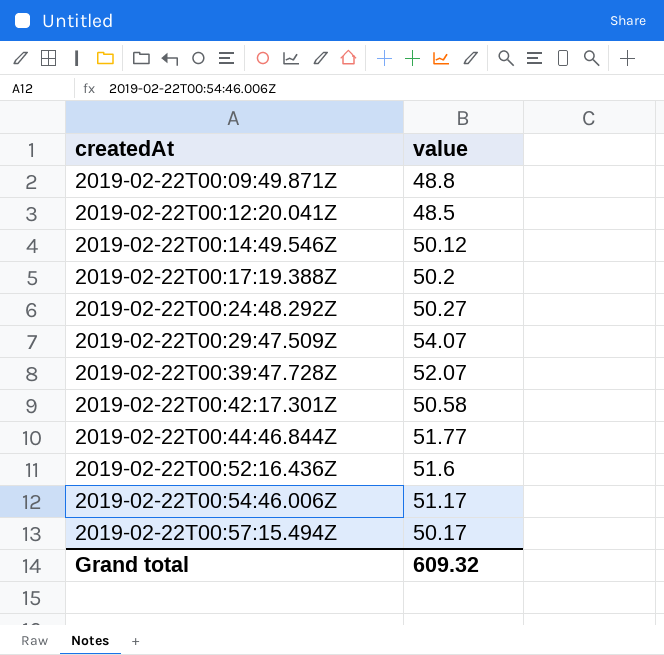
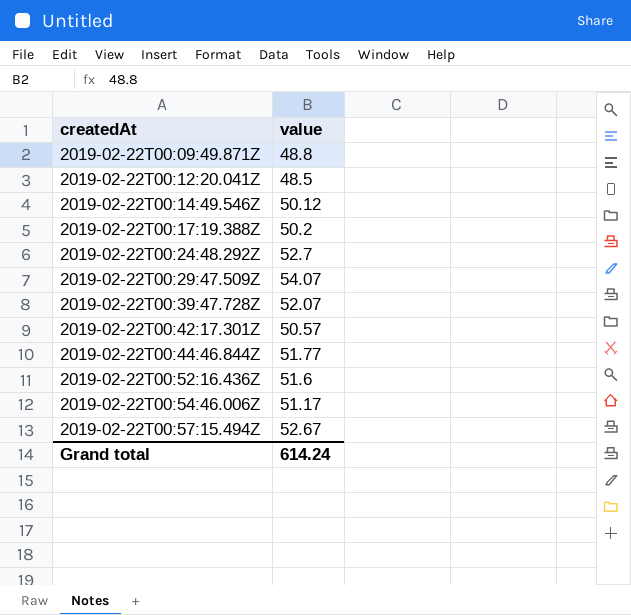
2019-02-22T00:24:48.292Z | value: 50.27 -> 52.7
2019-02-22T00:42:17.301Z | value: 50.58 -> 50.57
2019-02-22T00:57:15.494Z | value: 50.17 -> 52.67
Grand total | value: 609.32 -> 614.24

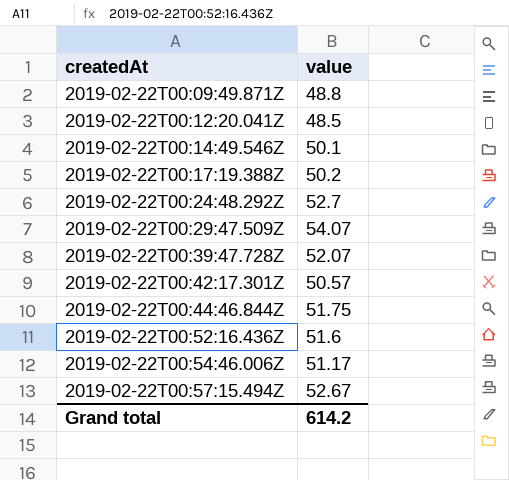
2019-02-22T00:14:49.546Z | value: 50.12 -> 50.1
2019-02-22T00:44:46.844Z | value: 51.77 -> 51.75
Grand total | value: 614.24 -> 614.2

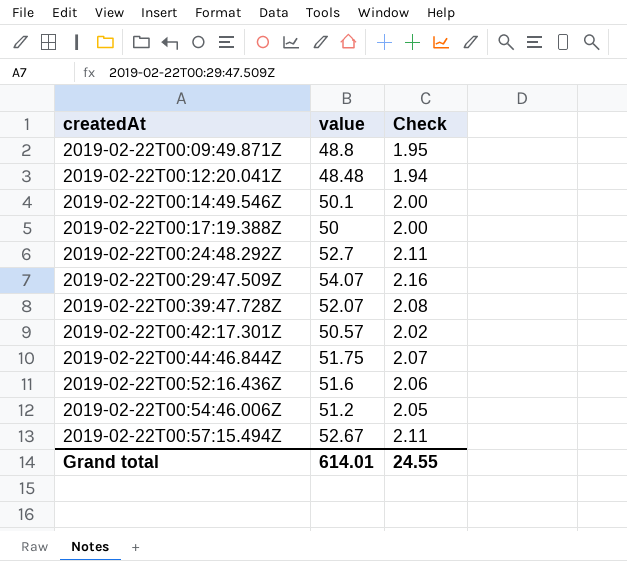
column Check | formula: none -> [value] * 0.04
2019-02-22T00:12:20.041Z | value: 48.5 -> 48.48
2019-02-22T00:17:19.388Z | value: 50.2 -> 50
2019-02-22T00:54:46.006Z | value: 51.17 -> 51.2
Grand total | value: 614.2 -> 614.01

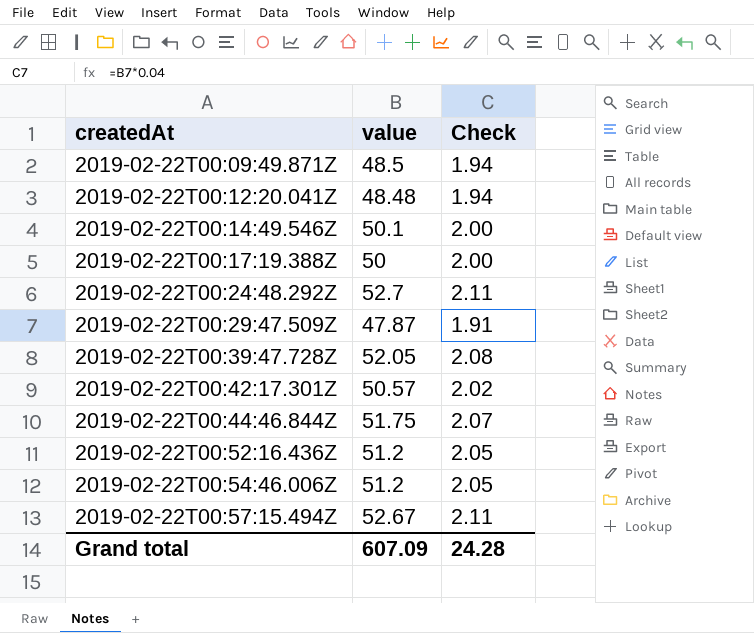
2019-02-22T00:09:49.871Z | value: 48.8 -> 48.5
2019-02-22T00:09:49.871Z | Check: 1.95 -> 1.94
2019-02-22T00:29:47.509Z | value: 54.07 -> 47.87
2019-02-22T00:29:47.509Z | Check: 2.16 -> 1.91
2019-02-22T00:39:47.728Z | value: 52.07 -> 52.05
2019-02-22T00:52:16.436Z | value: 51.6 -> 51.2
2019-02-22T00:52:16.436Z | Check: 2.06 -> 2.05
Grand total | value: 614.01 -> 607.09
Grand total | Check: 24.55 -> 24.28

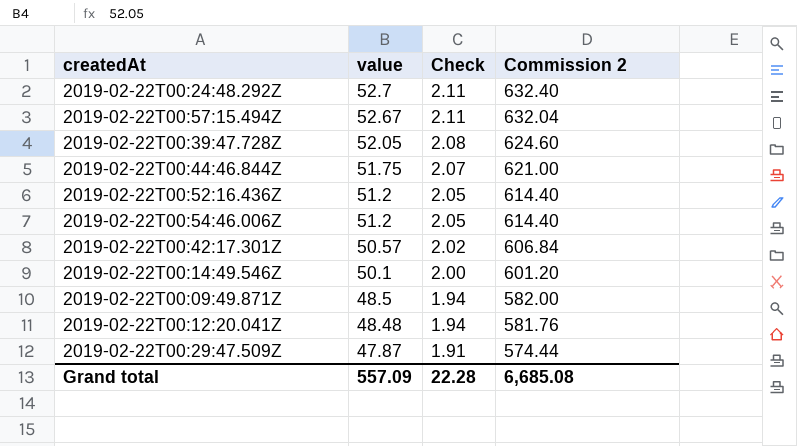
row order: createdAt ascending -> value descending
column Commission 2 | formula: none -> [value] * 12
row 2019-02-22T00:17:19.388Z: 50 | 2.00 -> none
Grand total | value: 607.09 -> 557.09
Grand total | Check: 24.28 -> 22.28

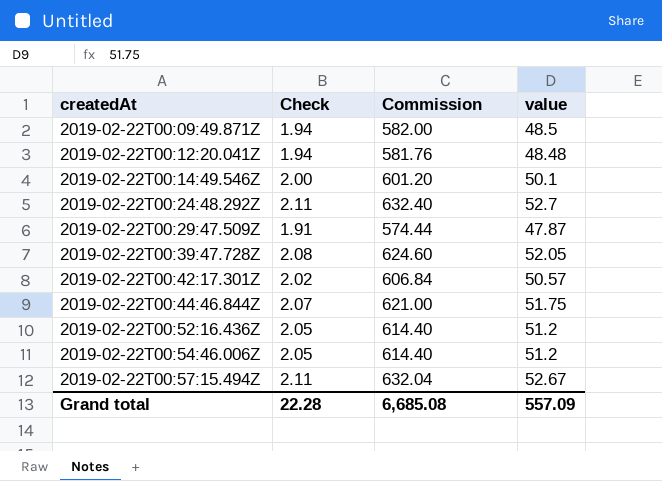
row order: value descending -> createdAt ascending
column name: Commission 2 -> Commission
column value | position: 2 -> 4

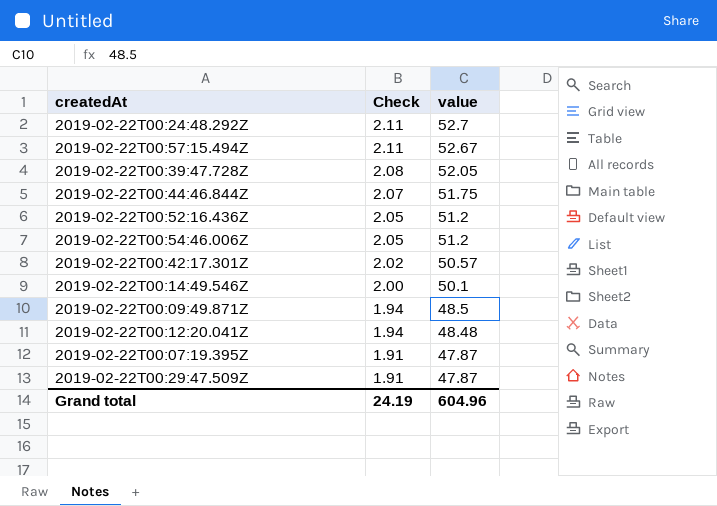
row order: createdAt ascending -> Check descending
column Commission | formula: [value] * 12 -> none
row 2019-02-22T00:07:19.395Z: none -> 1.91 | 47.87
Grand total | Check: 22.28 -> 24.19
Grand total | value: 557.09 -> 604.96

